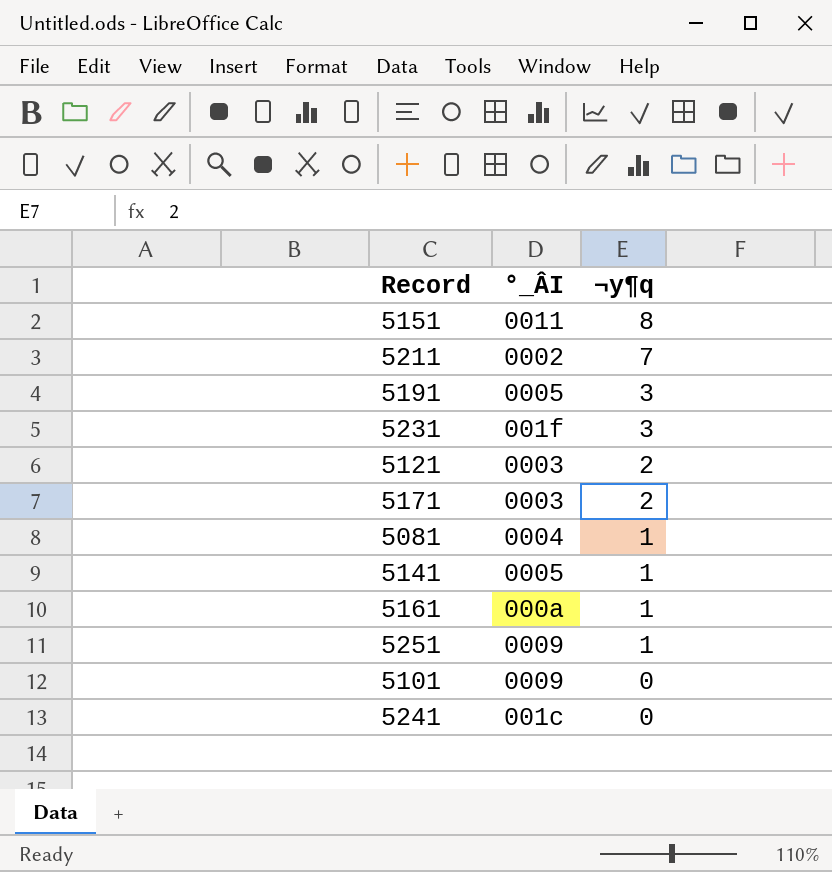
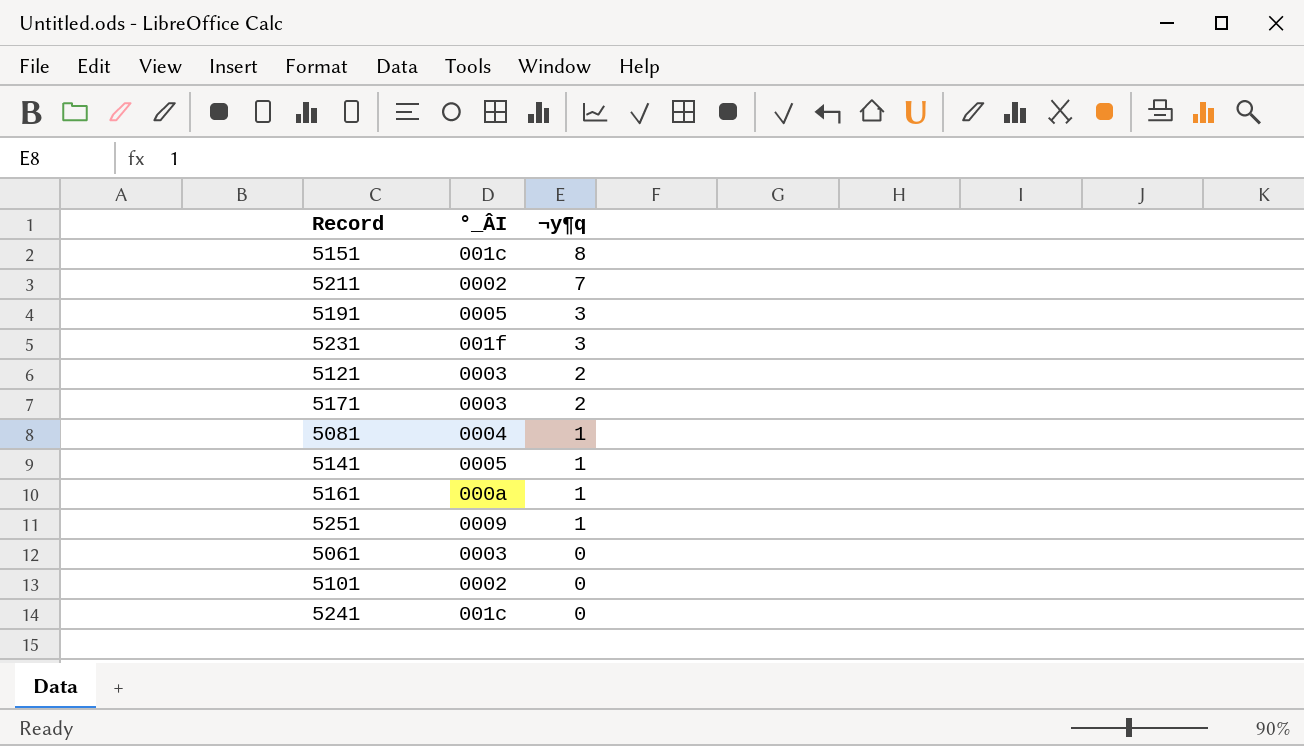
5151 | °_ÂI: 0011 -> 001c
row 5061: none -> 0003 | 0
5101 | °_ÂI: 0009 -> 0002

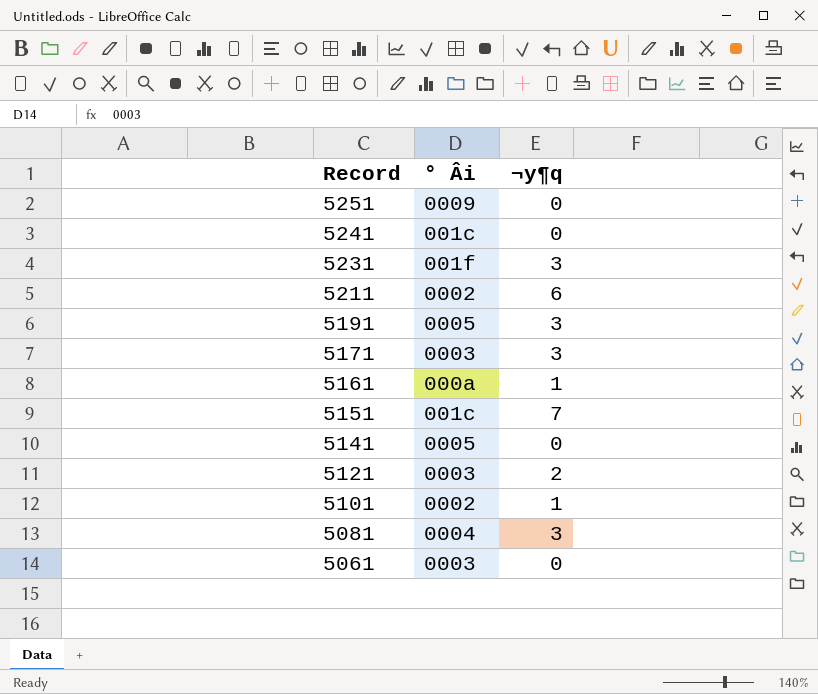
row order: ¬y¶q descending -> Record descending
column name: °_ÂI -> ° Âi
5251 | ¬y¶q: 1 -> 0
5211 | ¬y¶q: 7 -> 6
5171 | ¬y¶q: 2 -> 3
5151 | ¬y¶q: 8 -> 7
5141 | ¬y¶q: 1 -> 0
5101 | ¬y¶q: 0 -> 1
5081 | ¬y¶q: 1 -> 3

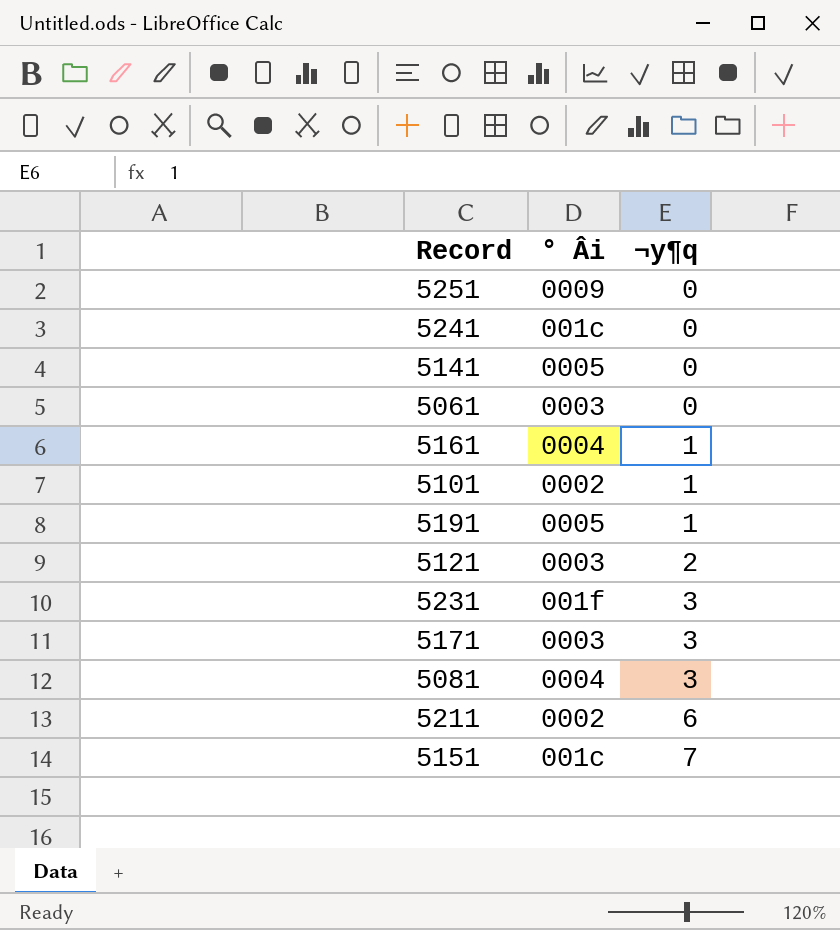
row order: Record descending -> ¬y¶q ascending
5161 | ° Âi: 000a -> 0004
5191 | ¬y¶q: 3 -> 1

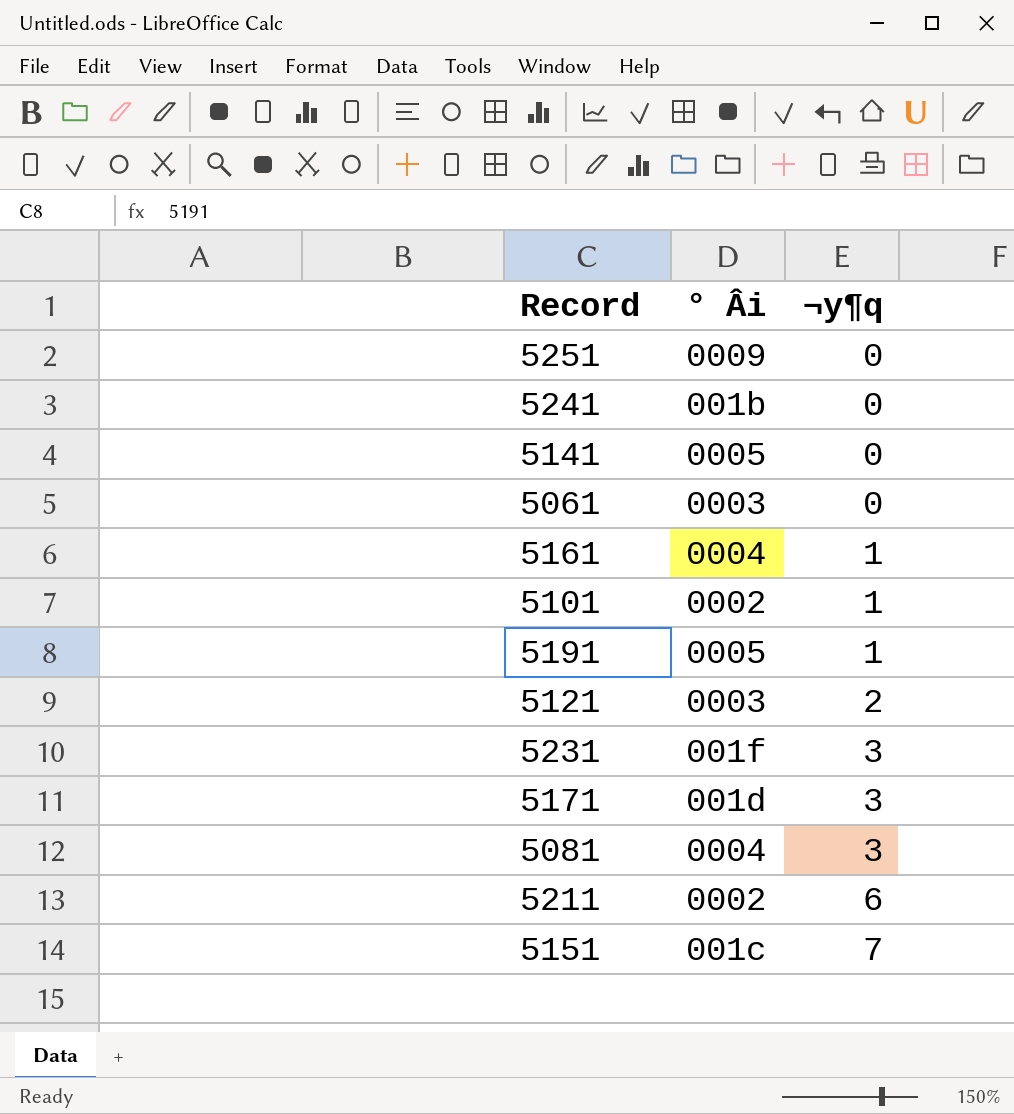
5241 | ° Âi: 001c -> 001b
5171 | ° Âi: 0003 -> 001d

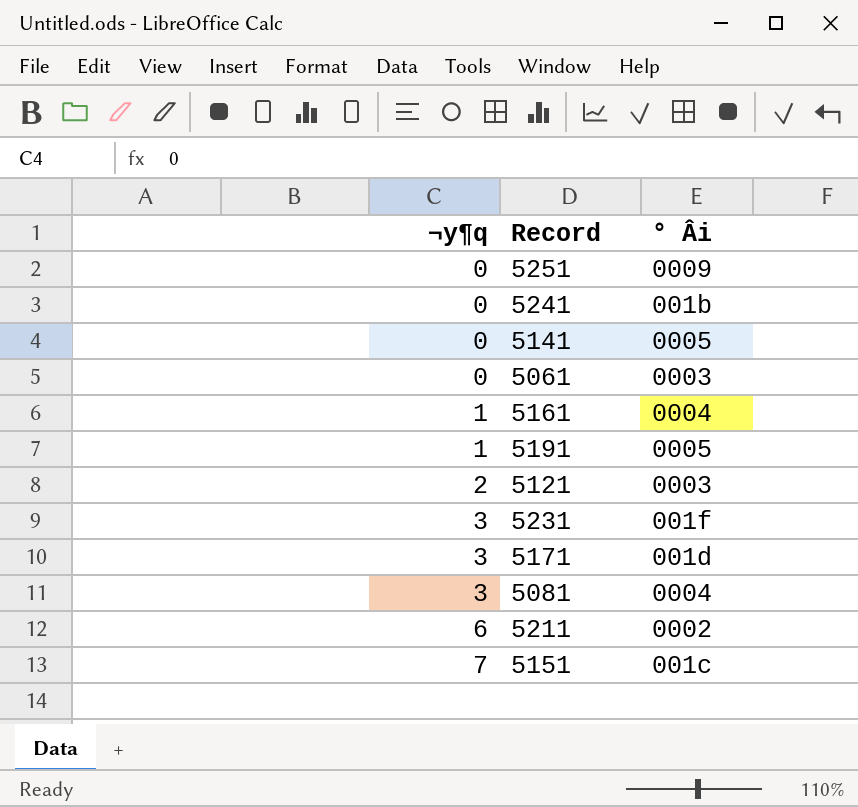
column ¬y¶q | position: 3 -> 1
row 5101: 0002 | 1 -> none

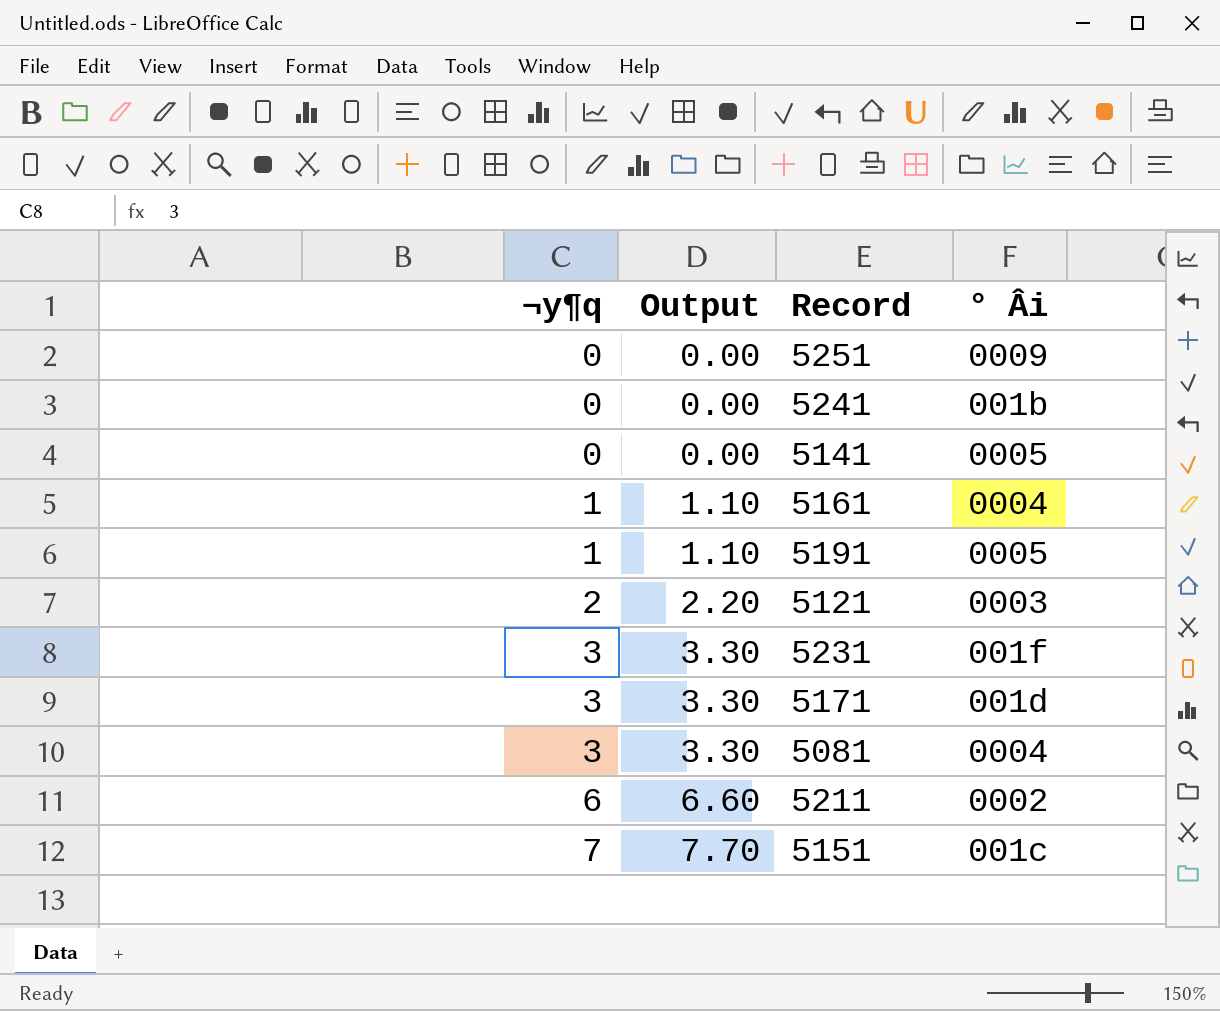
column Output | formula: none -> [¬y¶q] * 1.1
row 5061: 0 | 0003 -> none

